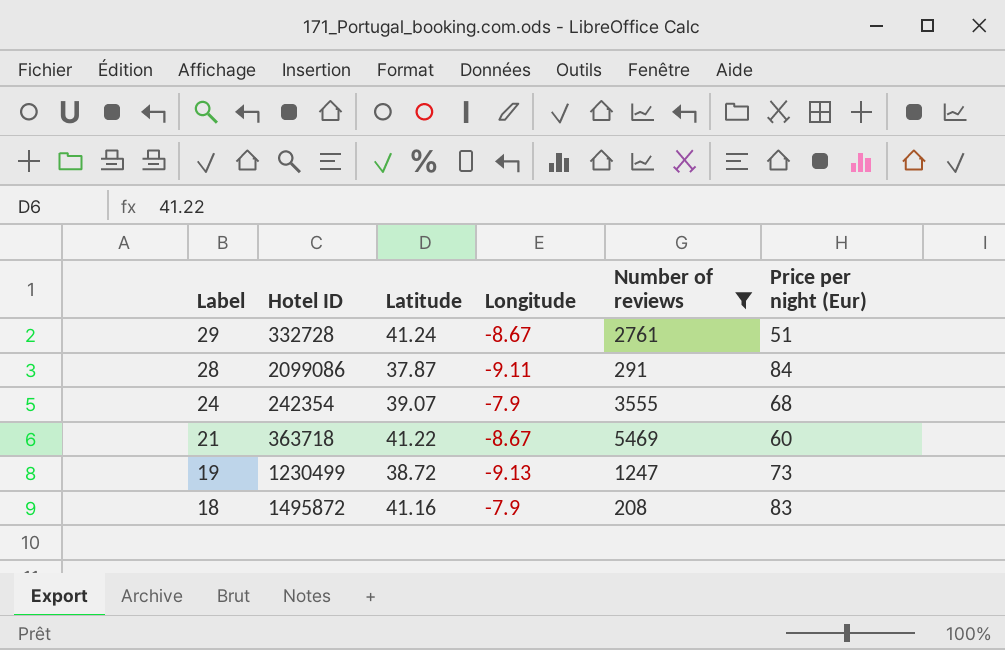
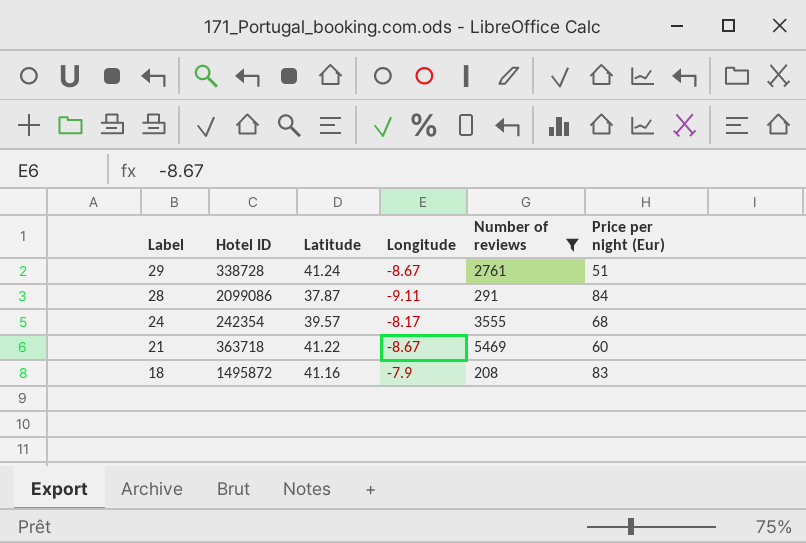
row 19: 1230499 | 38.72 | -9.13 | 1247 | 73 -> none
29 | Hotel ID: 332728 -> 338728
24 | Latitude: 39.07 -> 39.57
24 | Longitude: -7.9 -> -8.17

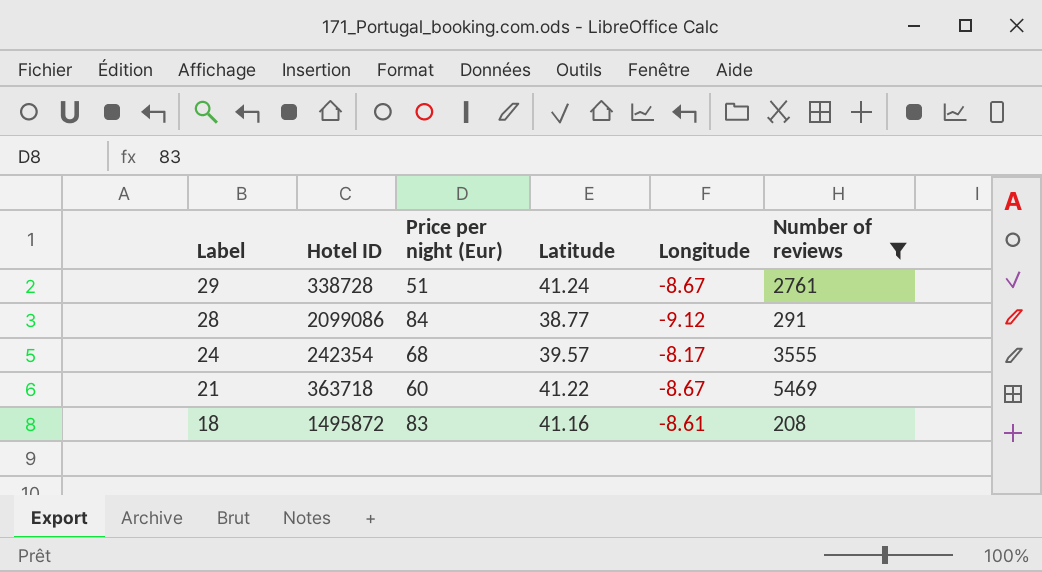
column Price per night (Eur) | position: 6 -> 3
28 | Latitude: 37.87 -> 38.77
28 | Longitude: -9.11 -> -9.12
18 | Longitude: -7.9 -> -8.61

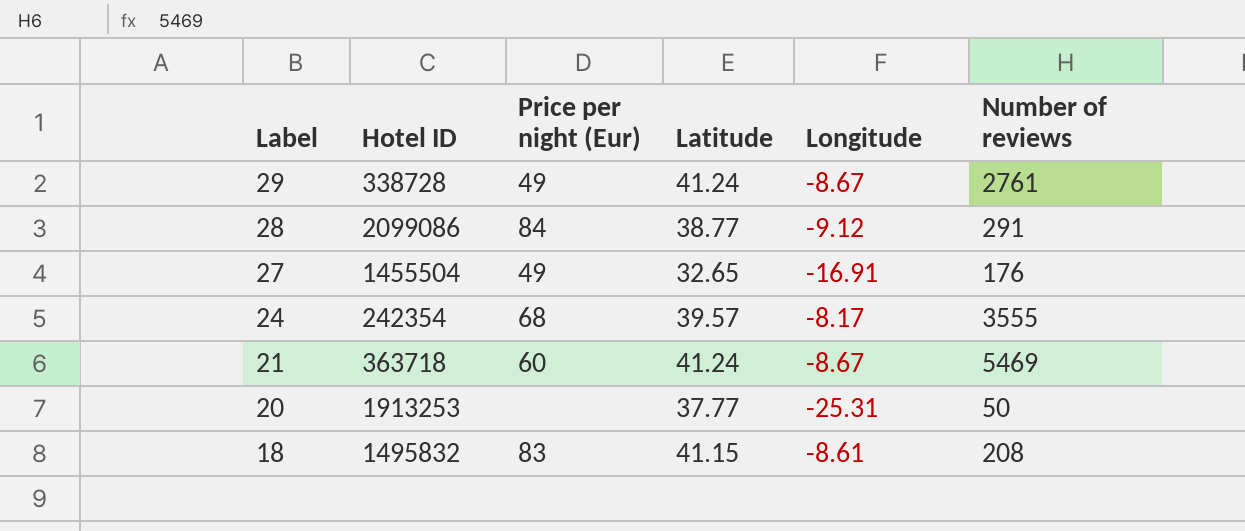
filter: Number of reviews >= 208 -> none
29 | Price per night (Eur): 51 -> 49
21 | Latitude: 41.22 -> 41.24
18 | Hotel ID: 1495872 -> 1495832
18 | Latitude: 41.16 -> 41.15

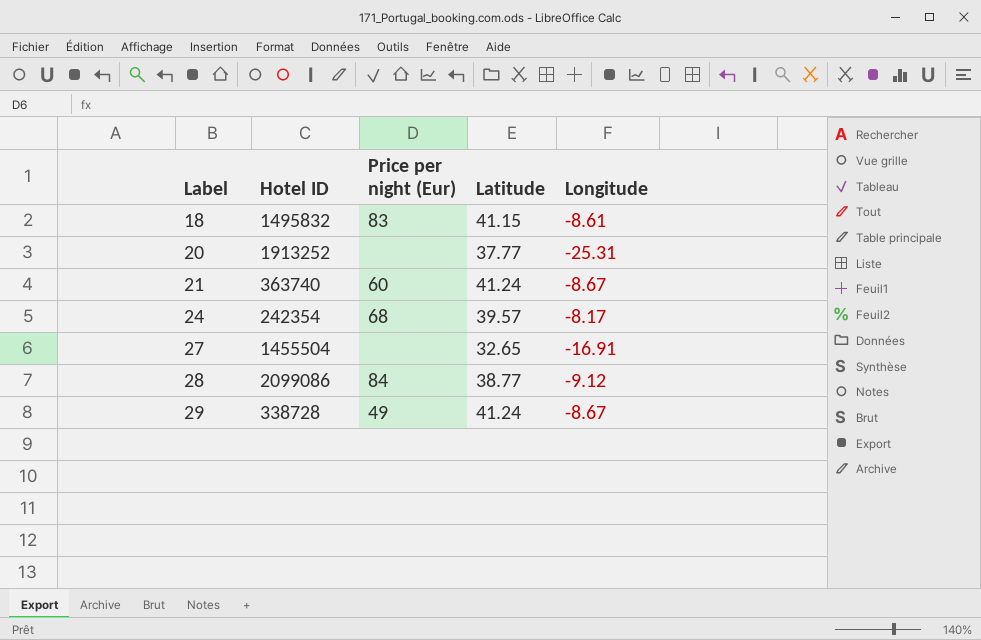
row order: Label descending -> Label ascending
column Number of reviews | position: 6 -> none
20 | Hotel ID: 1913253 -> 1913252
21 | Hotel ID: 363718 -> 363740
27 | Price per night (Eur): 49 -> none

